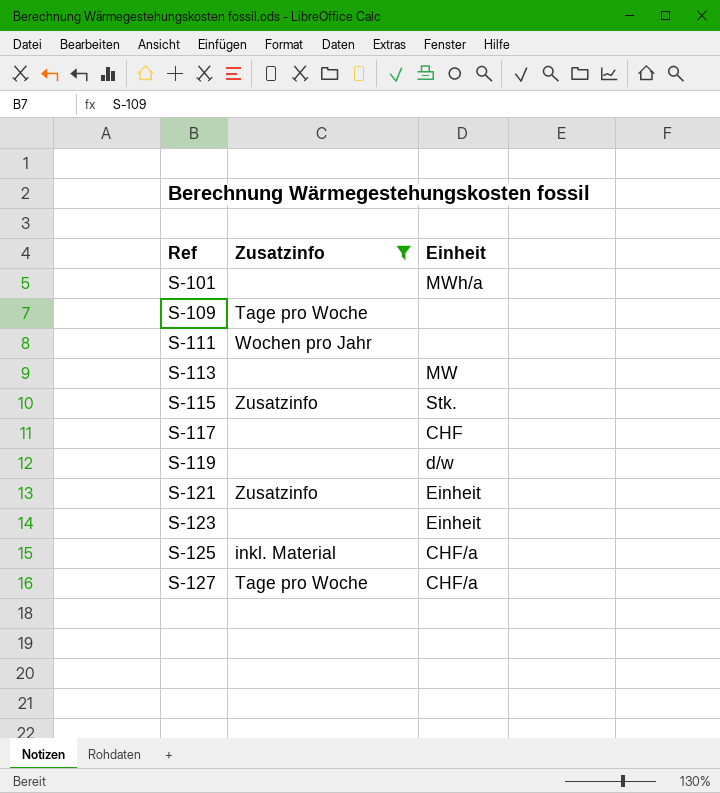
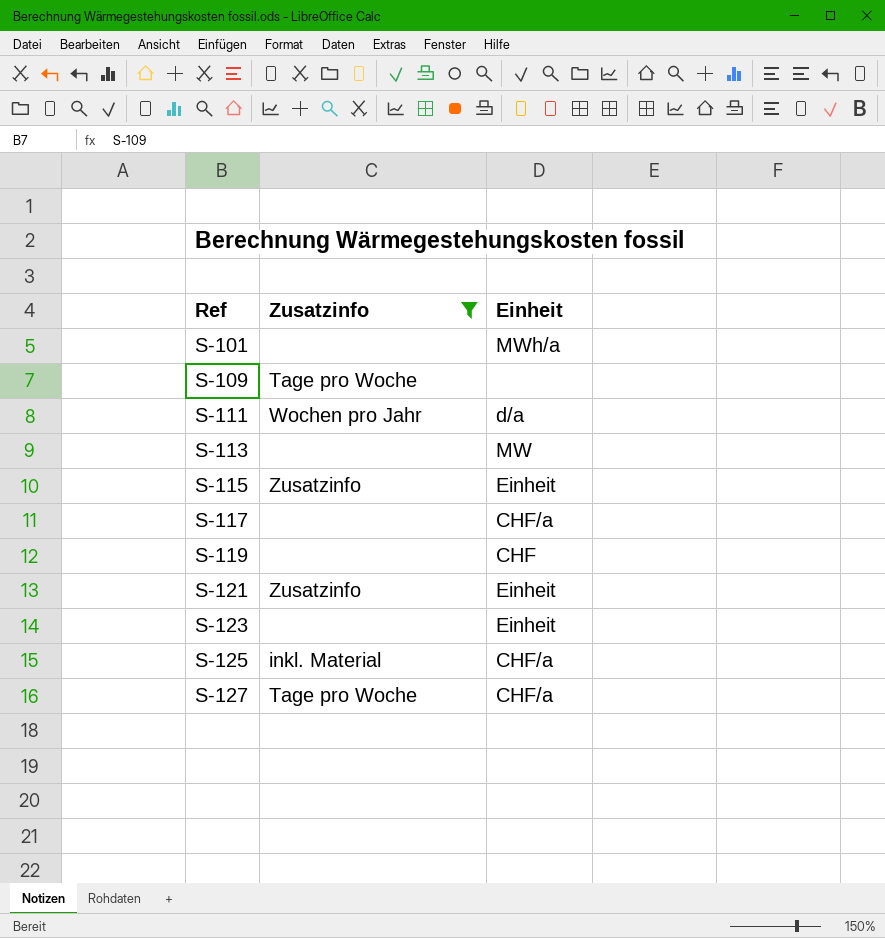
S-111 | Einheit: none -> d/a
S-115 | Einheit: Stk. -> Einheit
S-117 | Einheit: CHF -> CHF/a
S-119 | Einheit: d/w -> CHF

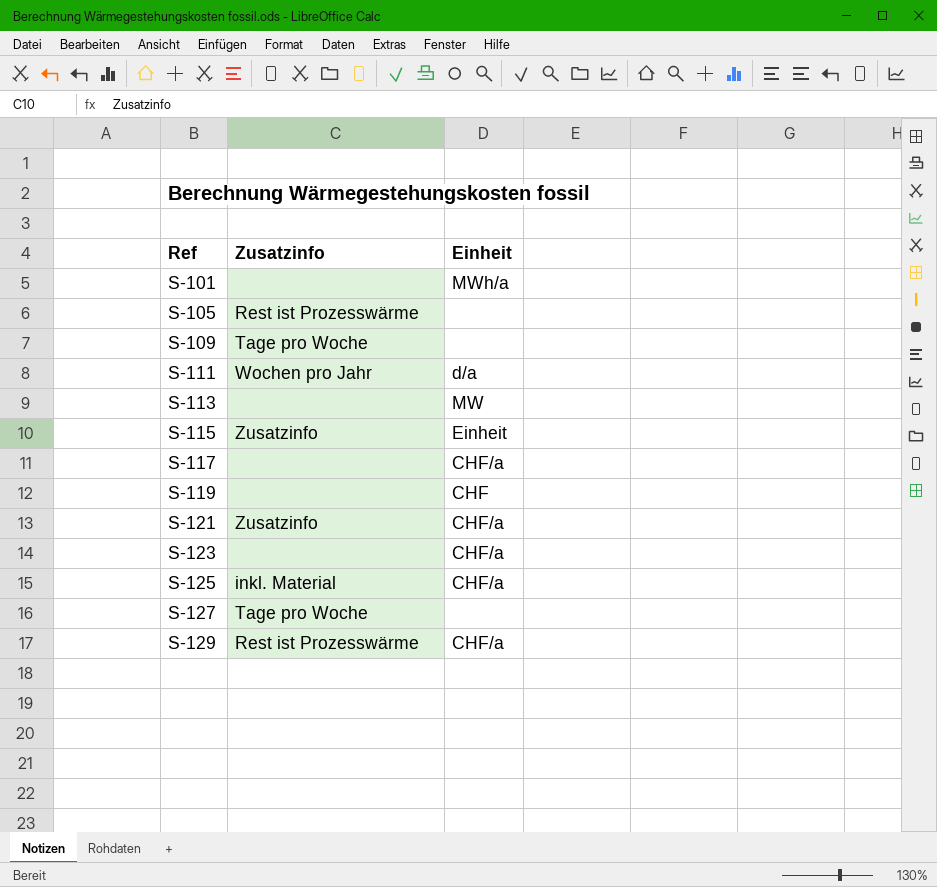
filter: Zusatzinfo != Rest ist Prozesswärme -> none
S-121 | Einheit: Einheit -> CHF/a
S-123 | Einheit: Einheit -> CHF/a
S-127 | Einheit: CHF/a -> none

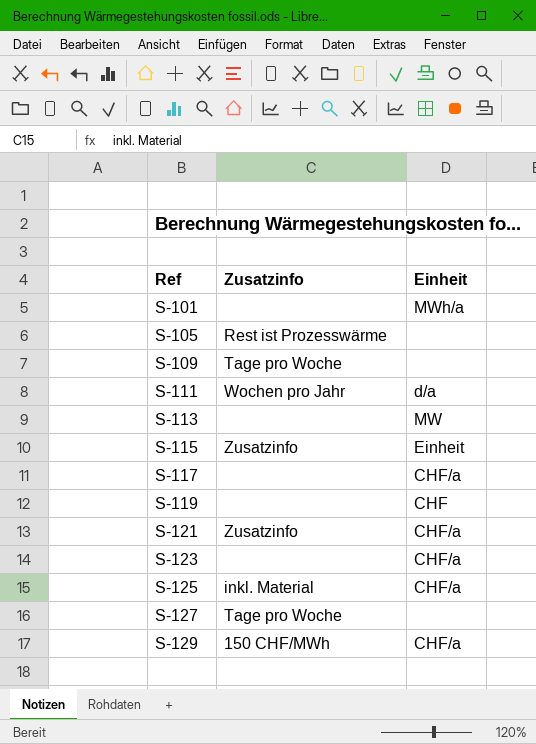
S-129 | Zusatzinfo: Rest ist Prozesswärme -> 150 CHF/MWh

